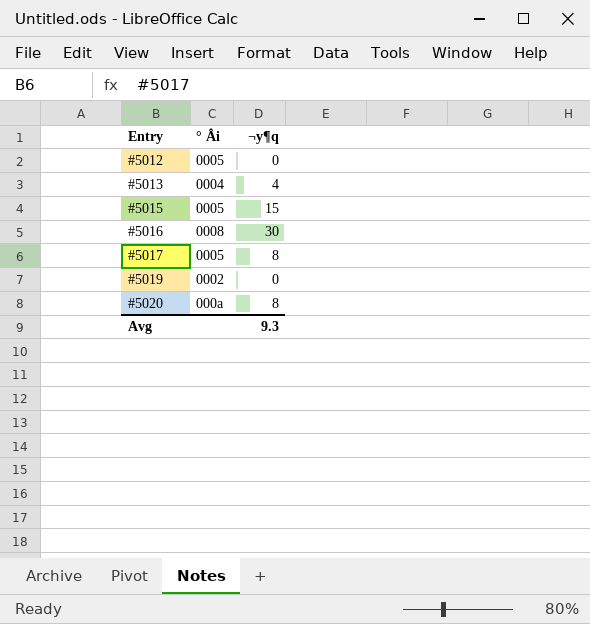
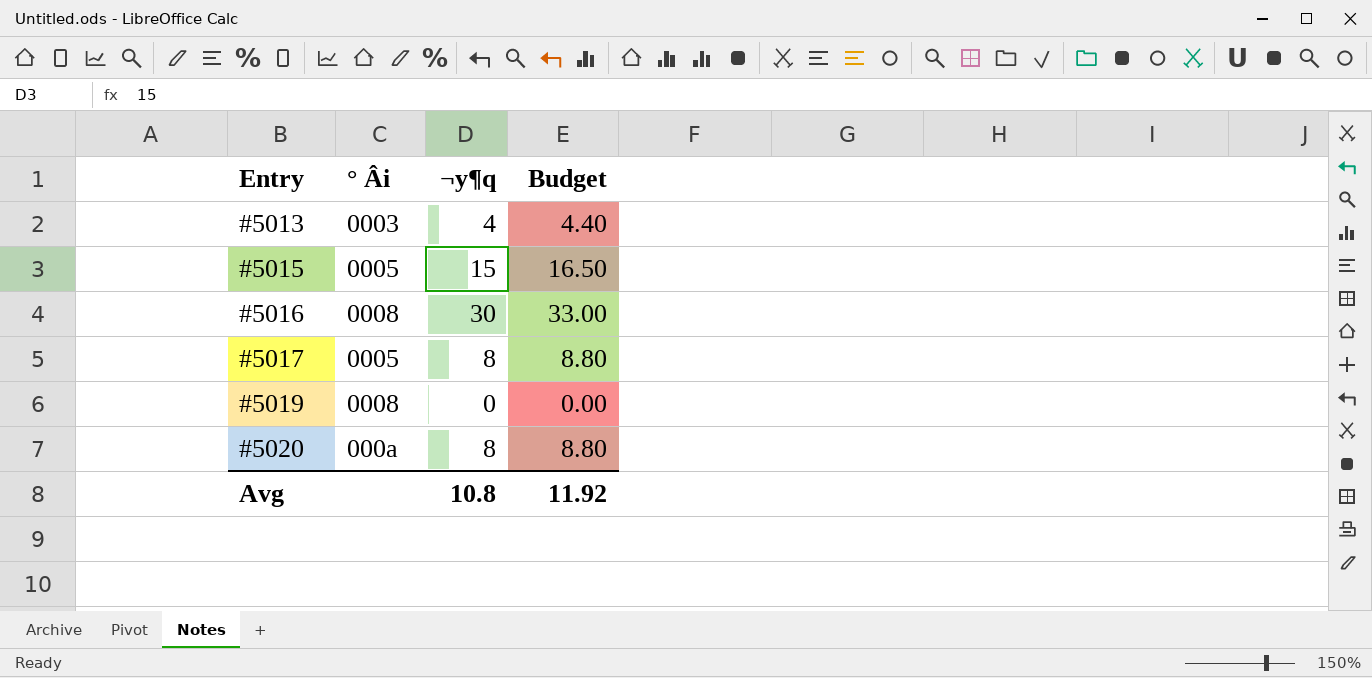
column Budget | formula: none -> [¬y¶q] * 1.1
row #5012: 0005 | 0 -> none
#5013 | ° Âi: 0004 -> 0003
#5019 | ° Âi: 0002 -> 0008
Avg | ¬y¶q: 9.3 -> 10.8

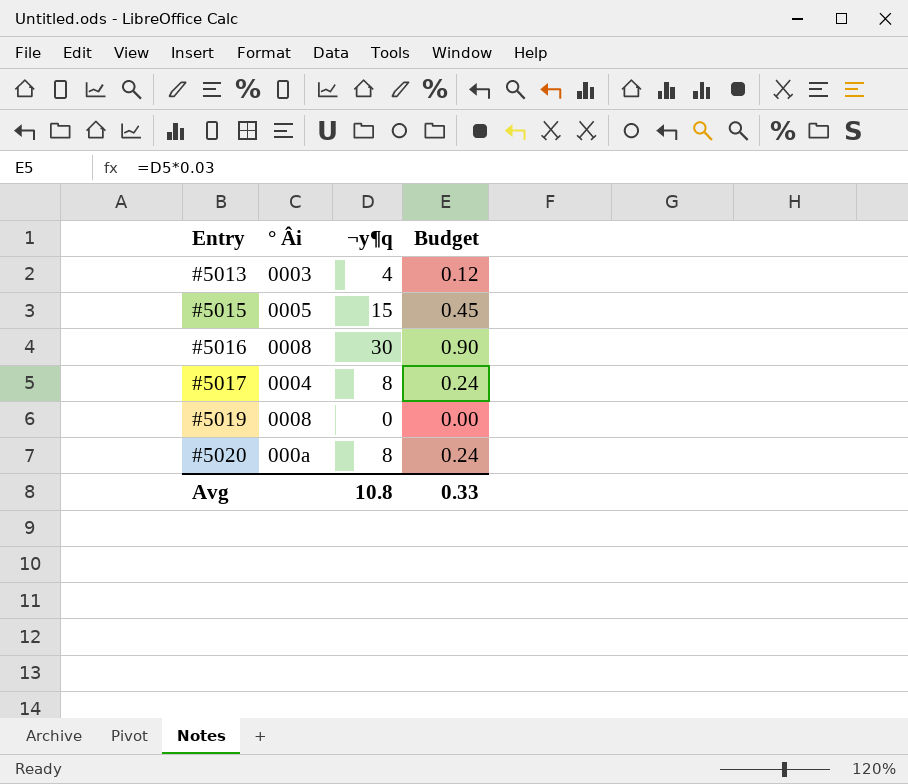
column Budget | formula: [¬y¶q] * 1.1 -> [¬y¶q] * 0.03
#5017 | ° Âi: 0005 -> 0004
Avg | Budget: 11.92 -> 0.33

